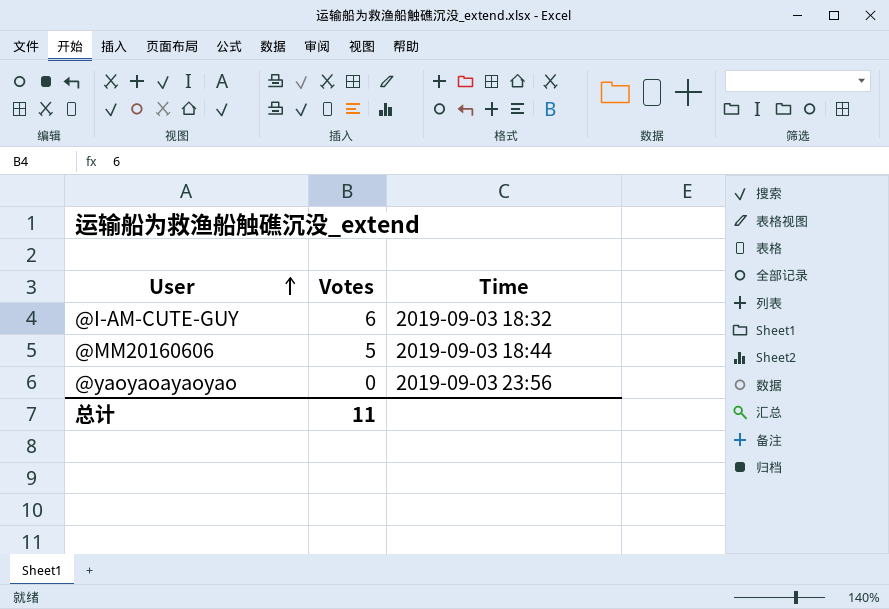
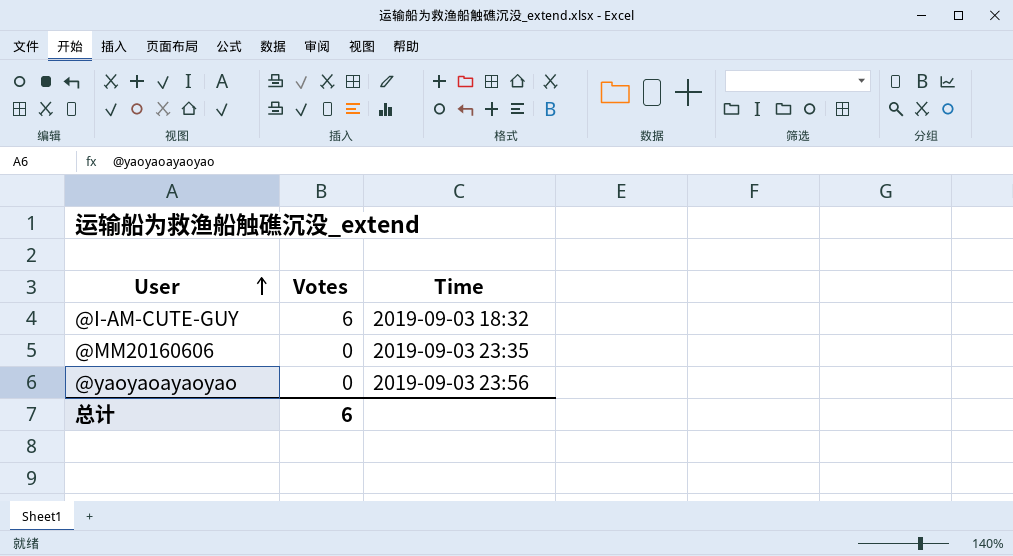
@MM20160606 | Votes: 5 -> 0
@MM20160606 | Time: 2019-09-03 18:44 -> 2019-09-03 23:35
总计 | Votes: 11 -> 6

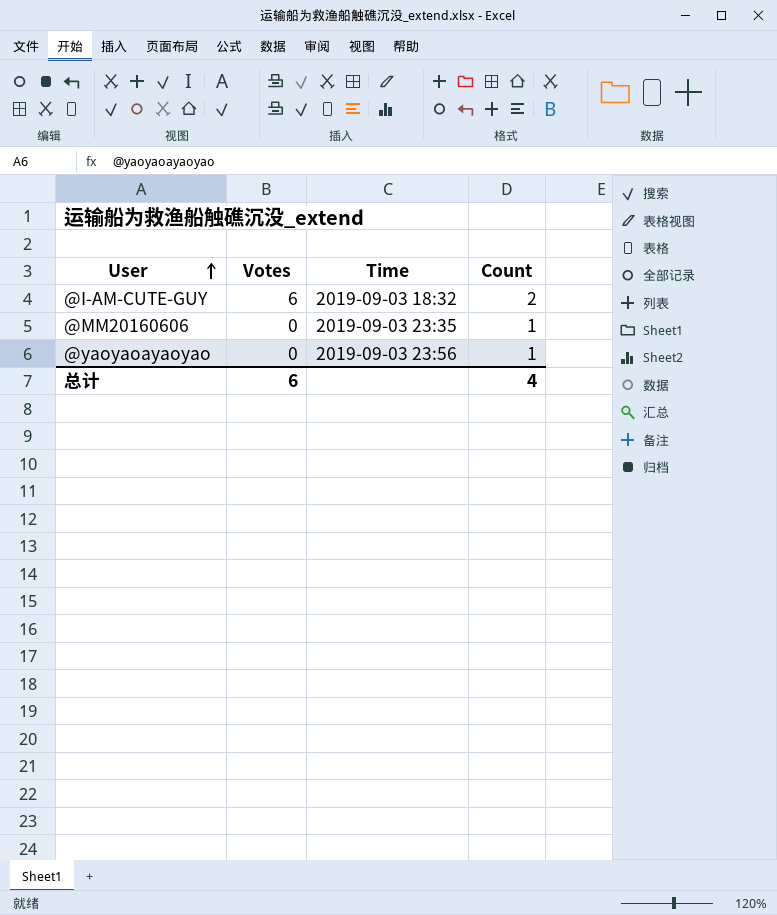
column Count | position: none -> 4

